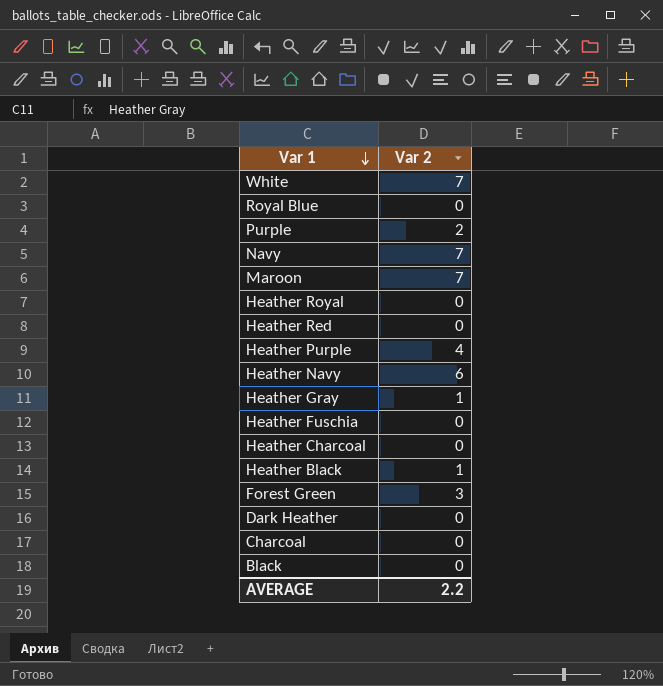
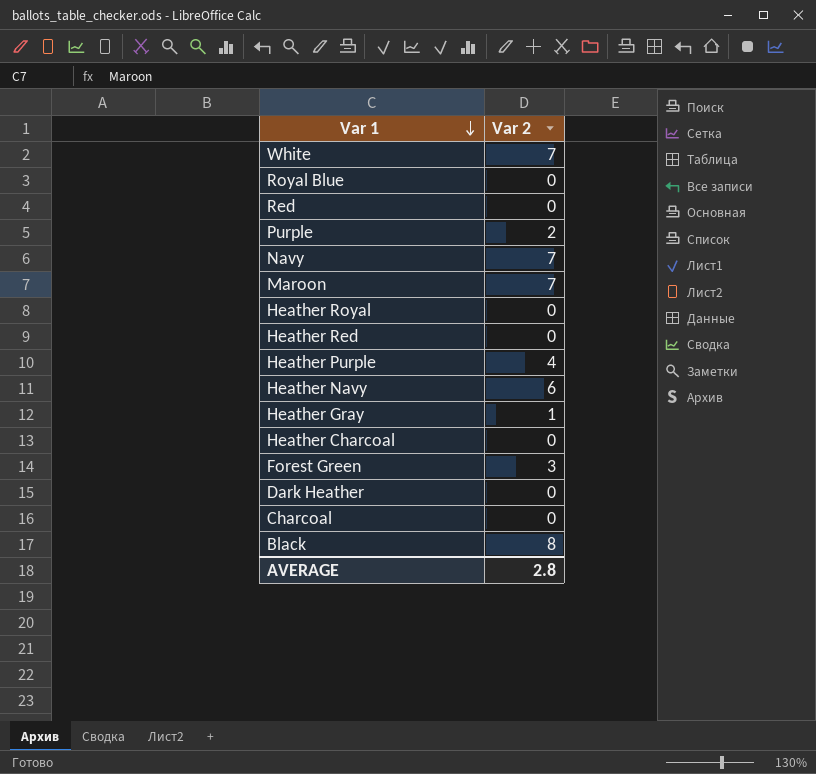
row Heather Fuschia: 0 -> none
row Heather Black: 1 -> none
row Red: none -> 0
Black | Var 2: 0 -> 8
AVERAGE | Var 2: 2.2 -> 2.8

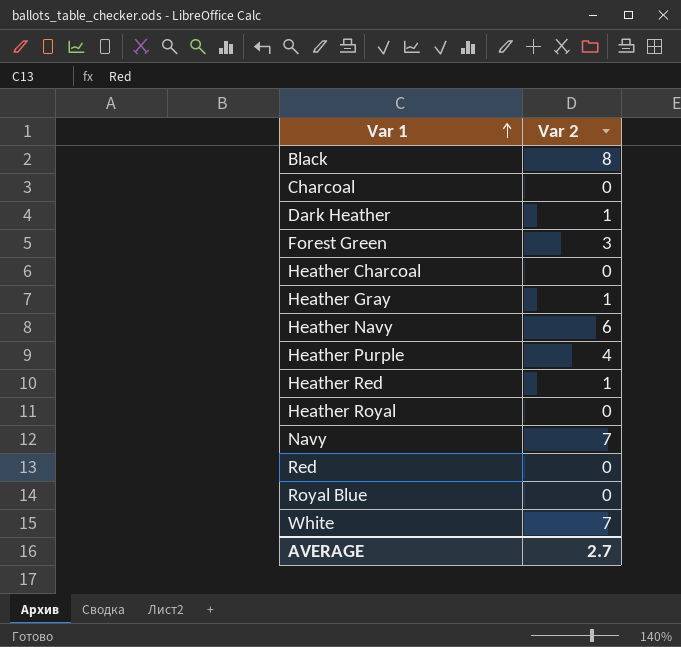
row order: Var 1 descending -> Var 1 ascending
row Purple: 2 -> none
row Maroon: 7 -> none
Dark Heather | Var 2: 0 -> 1
Heather Red | Var 2: 0 -> 1
AVERAGE | Var 2: 2.8 -> 2.7

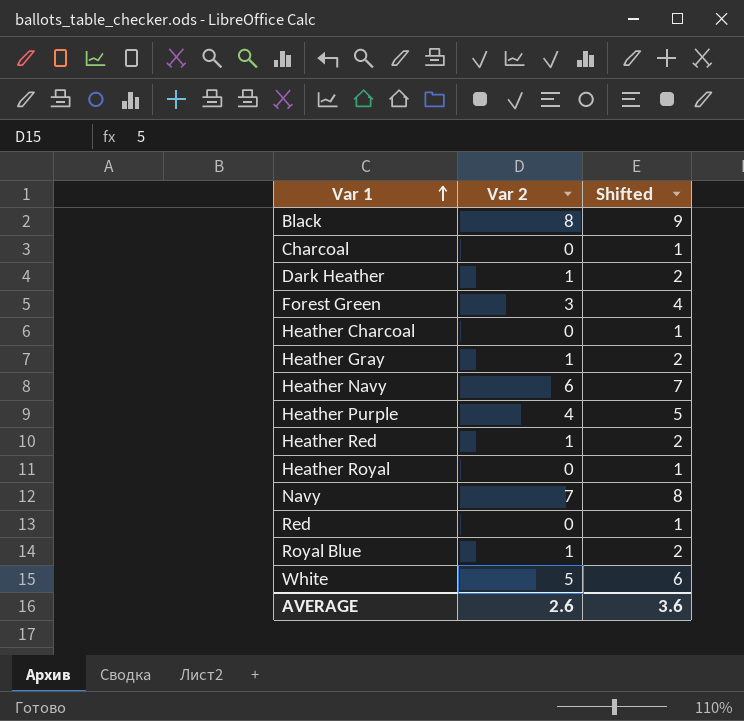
column Shifted | formula: none -> [Var 2] + 1
Royal Blue | Var 2: 0 -> 1
White | Var 2: 7 -> 5
AVERAGE | Var 2: 2.7 -> 2.6

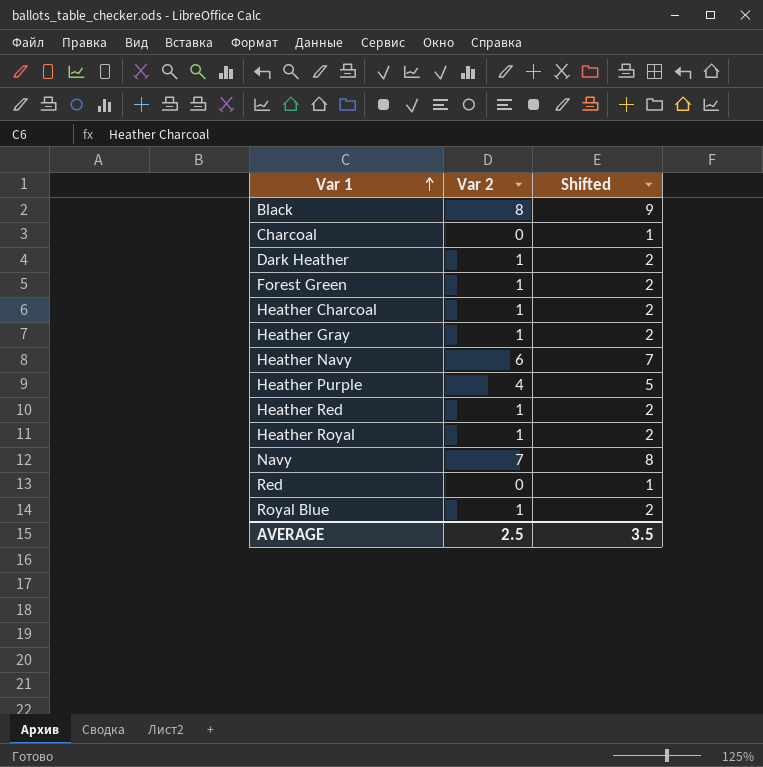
row White: 5 | 6 -> none
Forest Green | Var 2: 3 -> 1
Forest Green | Shifted: 4 -> 2
Heather Charcoal | Var 2: 0 -> 1
Heather Charcoal | Shifted: 1 -> 2
Heather Royal | Var 2: 0 -> 1
Heather Royal | Shifted: 1 -> 2
AVERAGE | Var 2: 2.6 -> 2.5
AVERAGE | Shifted: 3.6 -> 3.5

